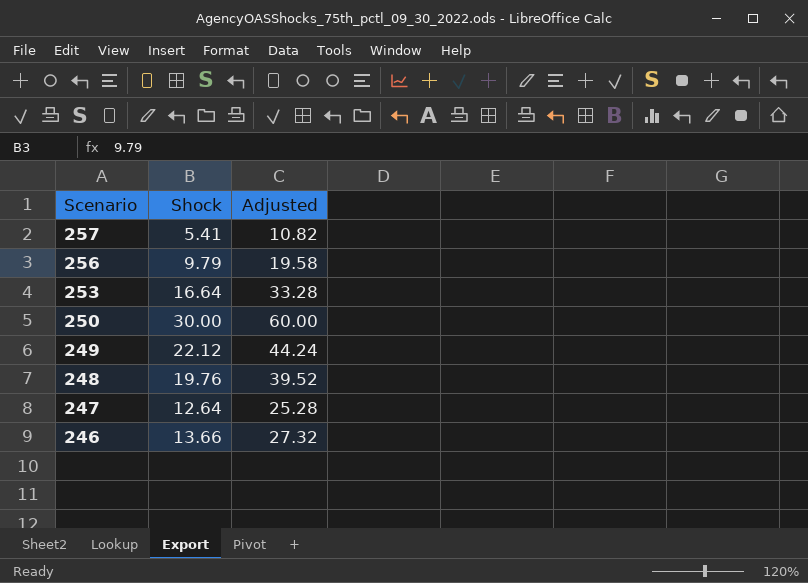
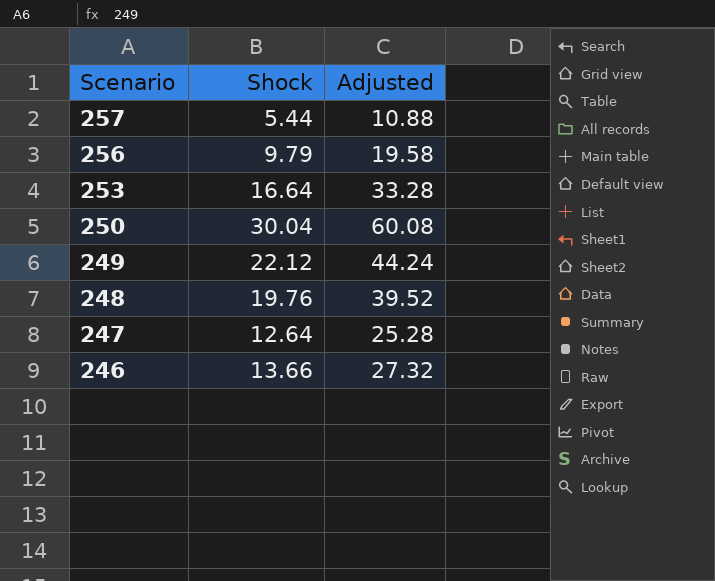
257 | Shock: 5.41 -> 5.44
257 | Adjusted: 10.82 -> 10.88
250 | Shock: 30.00 -> 30.04
250 | Adjusted: 60.00 -> 60.08

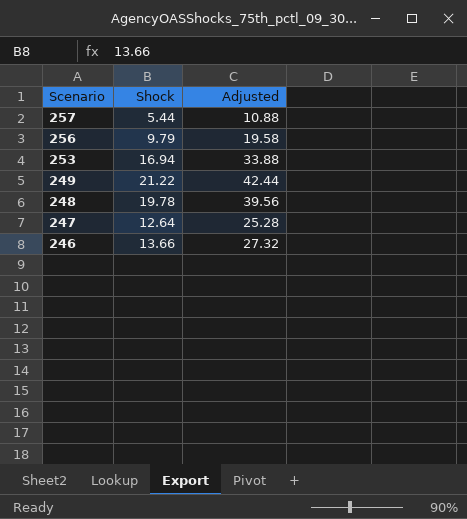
row 250: 30.04 | 60.08 -> none
253 | Shock: 16.64 -> 16.94
253 | Adjusted: 33.28 -> 33.88
249 | Shock: 22.12 -> 21.22
249 | Adjusted: 44.24 -> 42.44
248 | Shock: 19.76 -> 19.78
248 | Adjusted: 39.52 -> 39.56

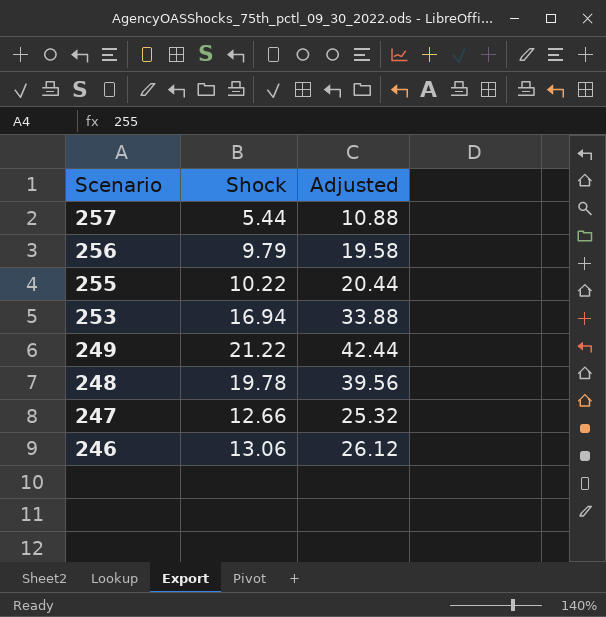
row 255: none -> 10.22 | 20.44
247 | Shock: 12.64 -> 12.66
247 | Adjusted: 25.28 -> 25.32
246 | Shock: 13.66 -> 13.06
246 | Adjusted: 27.32 -> 26.12

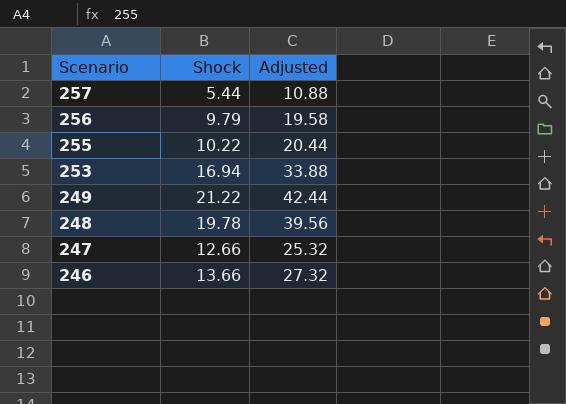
246 | Shock: 13.06 -> 13.66
246 | Adjusted: 26.12 -> 27.32

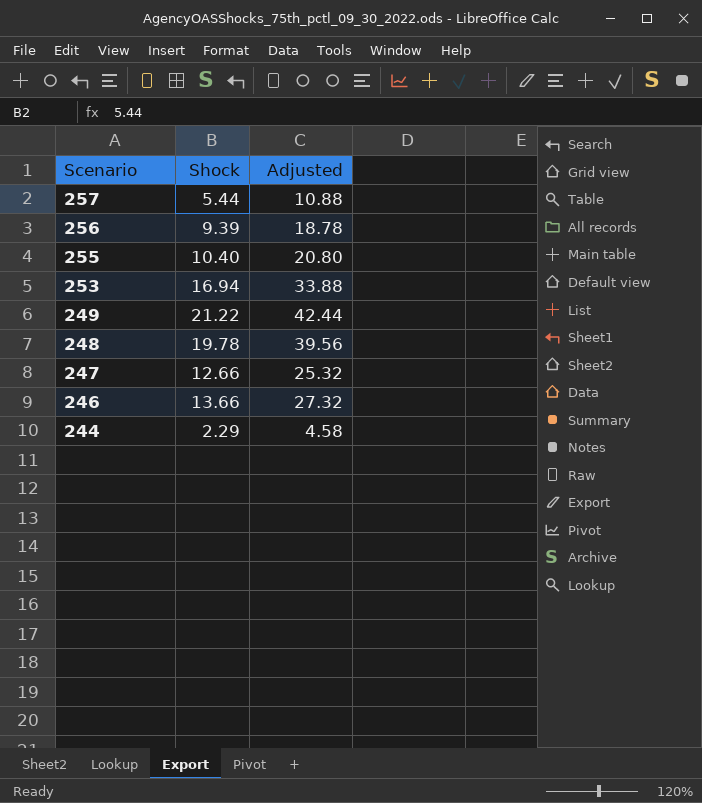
256 | Shock: 9.79 -> 9.39
256 | Adjusted: 19.58 -> 18.78
255 | Shock: 10.22 -> 10.40
255 | Adjusted: 20.44 -> 20.80
row 244: none -> 2.29 | 4.58

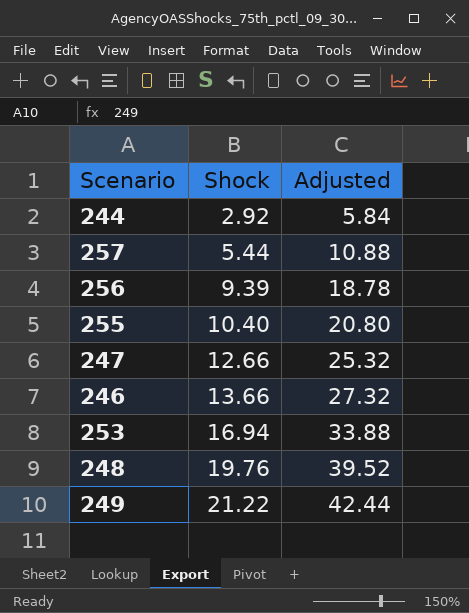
row order: Scenario descending -> Shock ascending
244 | Shock: 2.29 -> 2.92
244 | Adjusted: 4.58 -> 5.84
248 | Shock: 19.78 -> 19.76
248 | Adjusted: 39.56 -> 39.52

